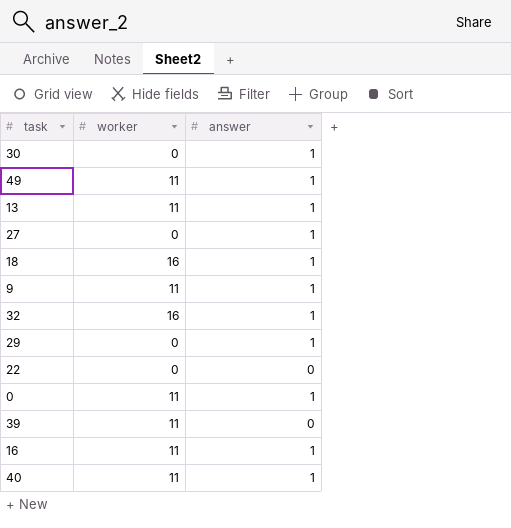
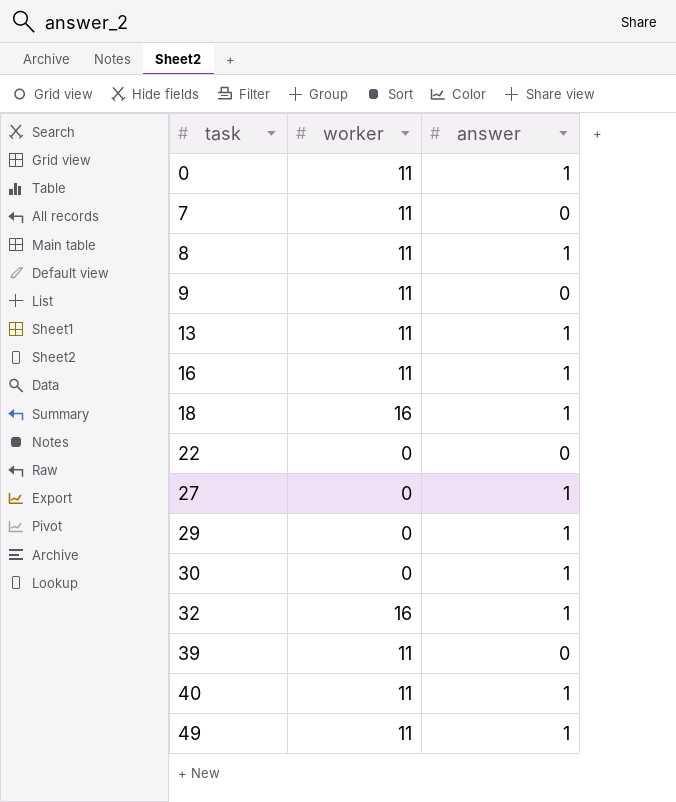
row order: none -> task ascending
row 7: none -> 11 | 0
row 8: none -> 11 | 1
9 | answer: 1 -> 0

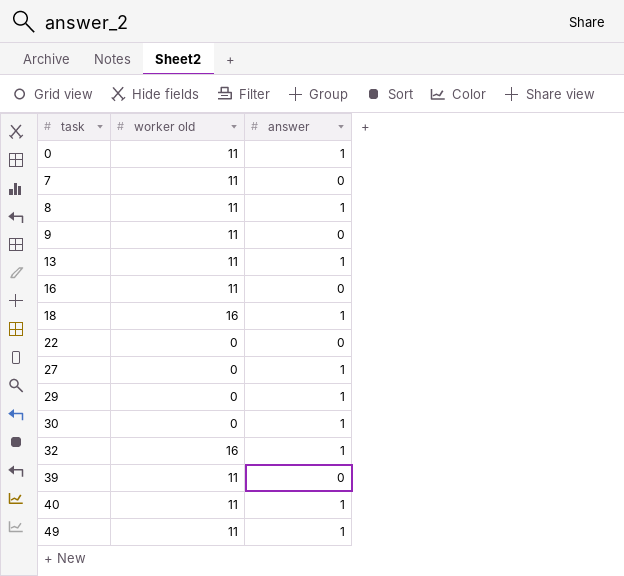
column name: worker -> worker old
16 | answer: 1 -> 0

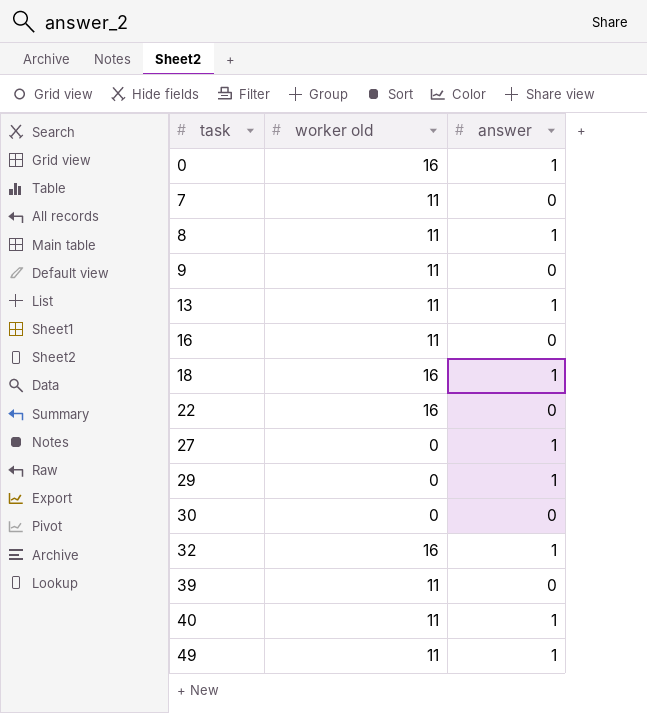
0 | worker old: 11 -> 16
22 | worker old: 0 -> 16
30 | answer: 1 -> 0

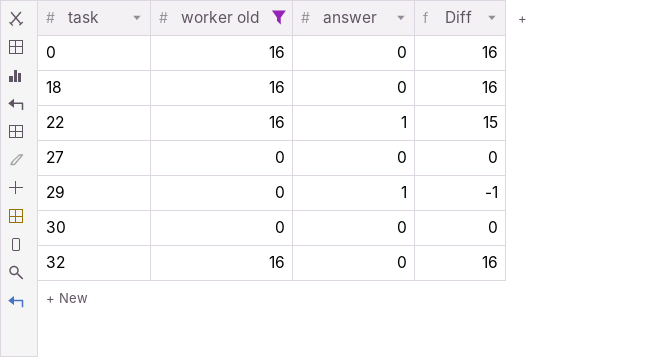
filter: none -> worker old != 11
column Diff | formula: none -> [worker old] - [answer]
0 | answer: 1 -> 0
18 | answer: 1 -> 0
22 | answer: 0 -> 1
27 | answer: 1 -> 0
32 | answer: 1 -> 0

